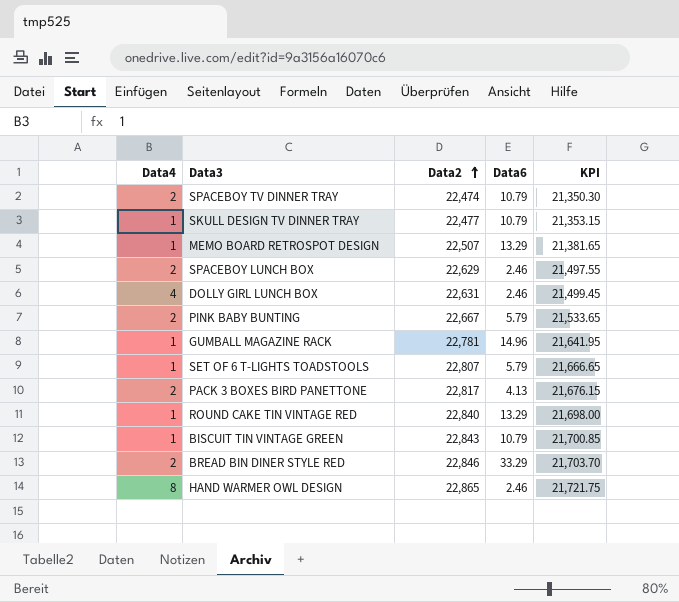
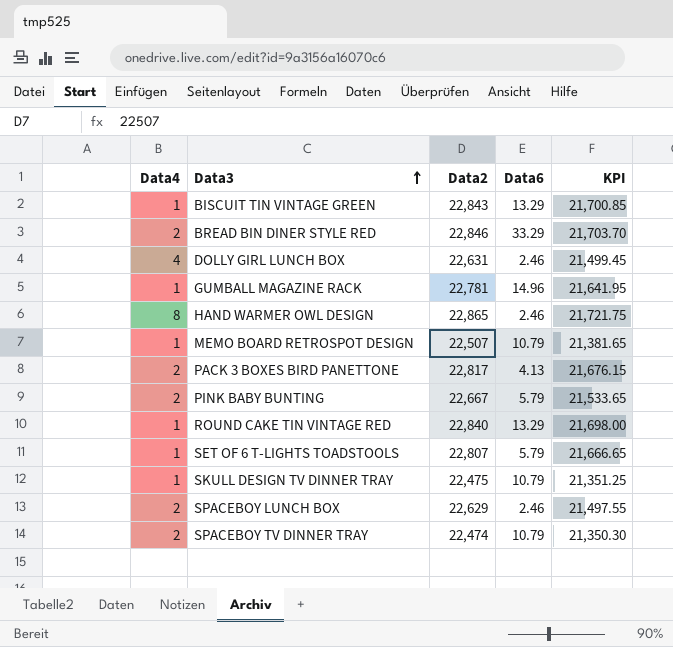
row order: Data2 ascending -> Data3 ascending
BISCUIT TIN VINTAGE GREEN | Data6: 10.79 -> 13.29
MEMO BOARD RETROSPOT DESIGN | Data6: 13.29 -> 10.79
SKULL DESIGN TV DINNER TRAY | Data2: 22,477 -> 22,475
SKULL DESIGN TV DINNER TRAY | KPI: 21,353.15 -> 21,351.25

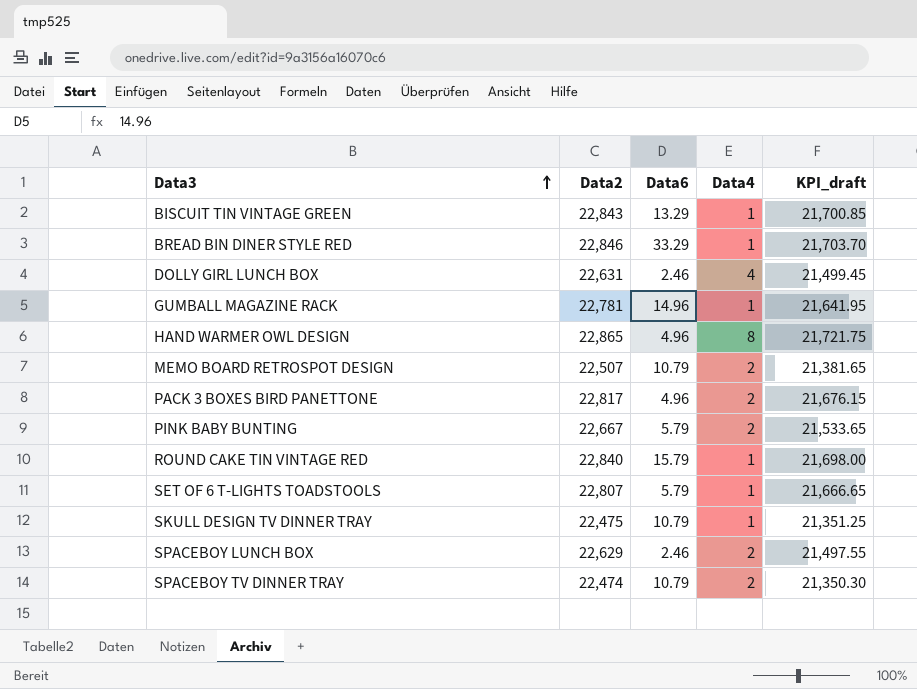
column Data4 | position: 1 -> 4
column name: KPI -> KPI_draft
BREAD BIN DINER STYLE RED | Data4: 2 -> 1
HAND WARMER OWL DESIGN | Data6: 2.46 -> 4.96
MEMO BOARD RETROSPOT DESIGN | Data4: 1 -> 2
PACK 3 BOXES BIRD PANETTONE | Data6: 4.13 -> 4.96
ROUND CAKE TIN VINTAGE RED | Data6: 13.29 -> 15.79

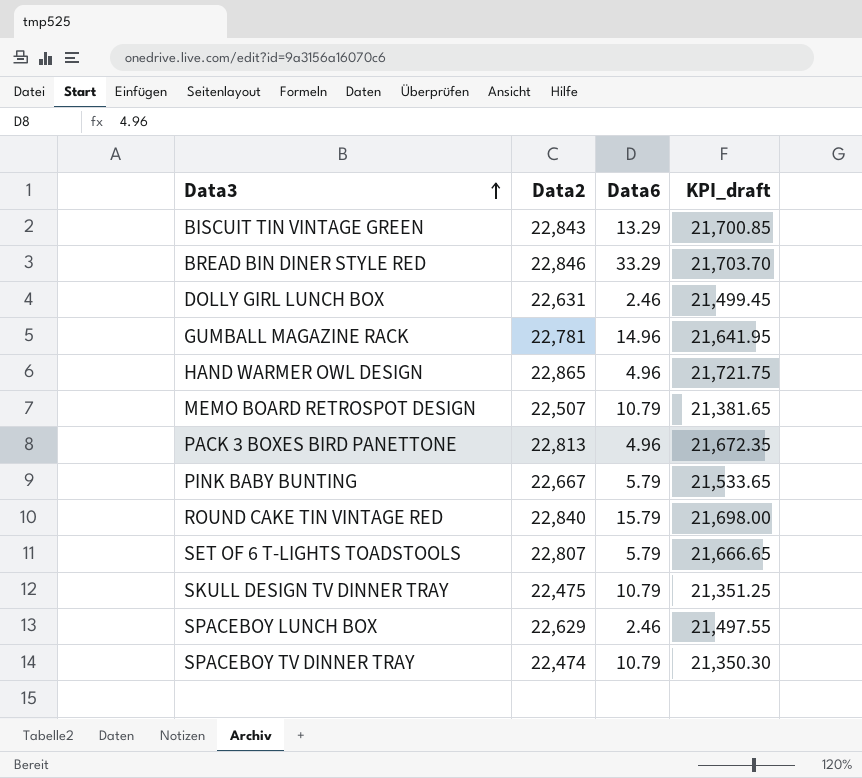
column Data4 | position: 4 -> none
PACK 3 BOXES BIRD PANETTONE | Data2: 22,817 -> 22,813
PACK 3 BOXES BIRD PANETTONE | KPI_draft: 21,676.15 -> 21,672.35

